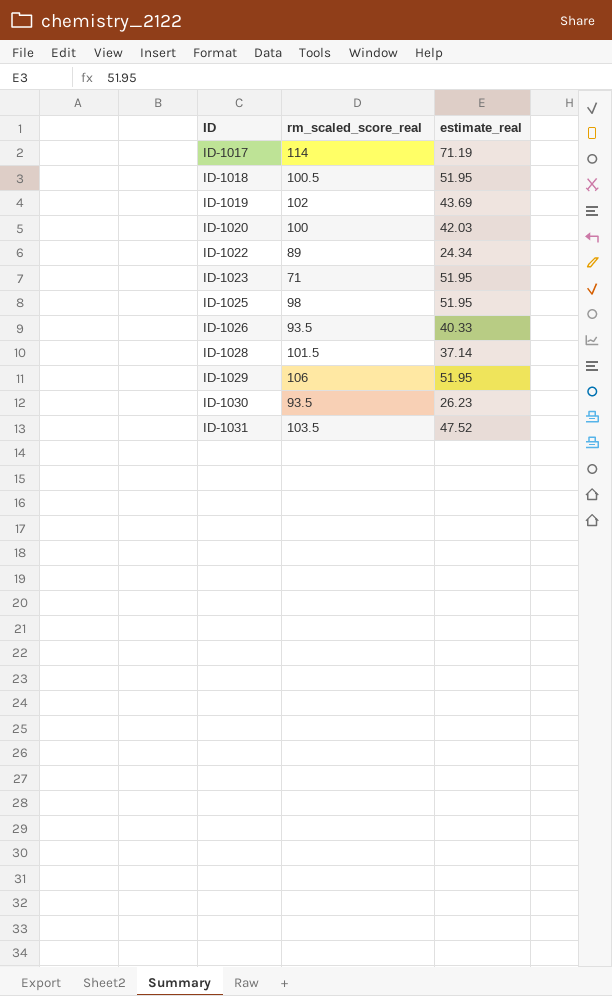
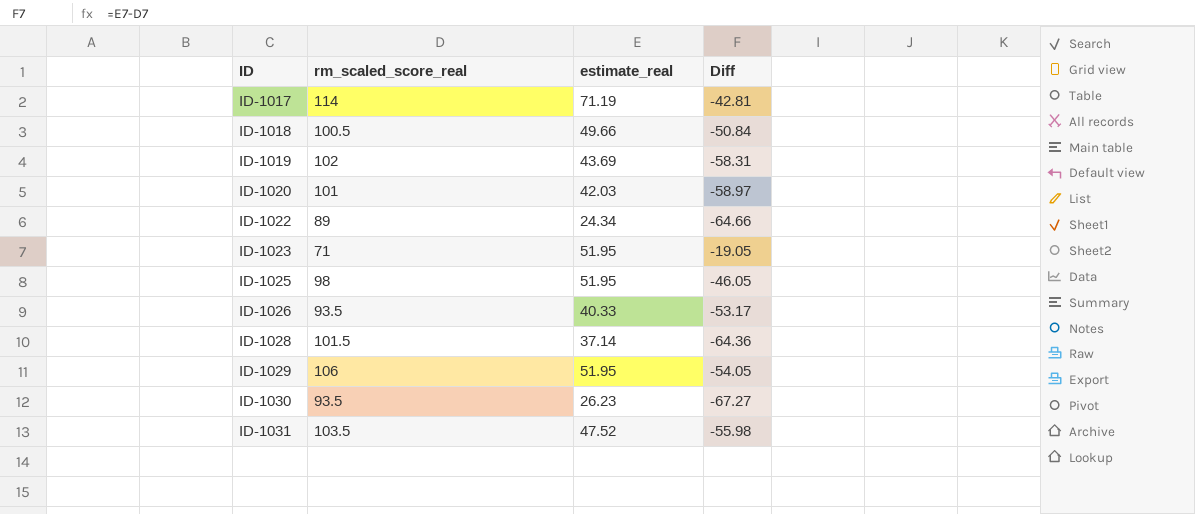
column Diff | formula: none -> [estimate_real] - [rm_scaled_score_real]
ID-1018 | estimate_real: 51.95 -> 49.66
ID-1020 | rm_scaled_score_real: 100 -> 101

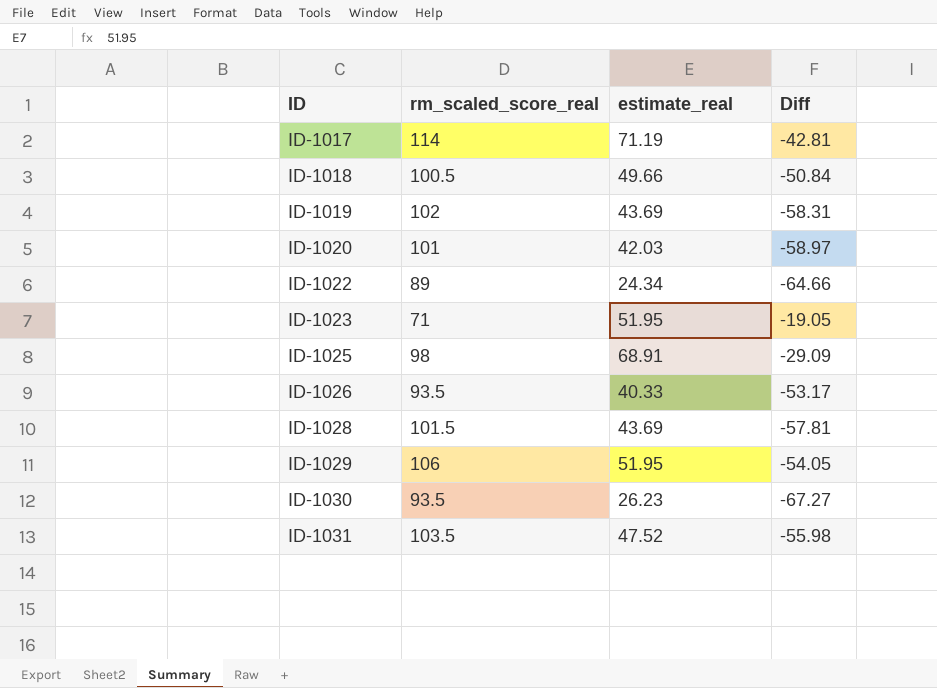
ID-1025 | estimate_real: 51.95 -> 68.91
ID-1025 | Diff: -46.05 -> -29.09
ID-1028 | estimate_real: 37.14 -> 43.69
ID-1028 | Diff: -64.36 -> -57.81

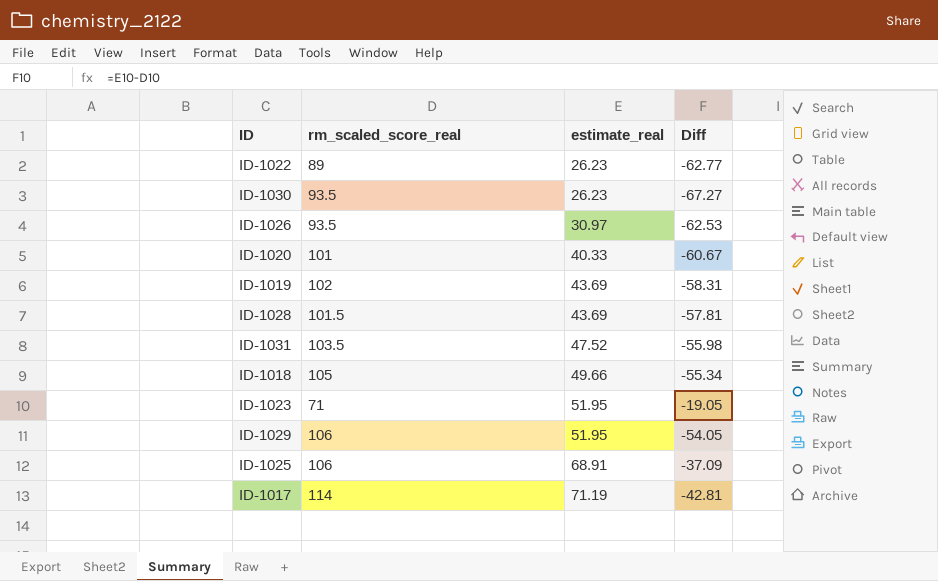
row order: ID ascending -> estimate_real ascending
ID-1022 | estimate_real: 24.34 -> 26.23
ID-1022 | Diff: -64.66 -> -62.77
ID-1026 | estimate_real: 40.33 -> 30.97
ID-1026 | Diff: -53.17 -> -62.53
ID-1020 | estimate_real: 42.03 -> 40.33
ID-1020 | Diff: -58.97 -> -60.67
ID-1018 | rm_scaled_score_real: 100.5 -> 105
ID-1018 | Diff: -50.84 -> -55.34
ID-1025 | rm_scaled_score_real: 98 -> 106
ID-1025 | Diff: -29.09 -> -37.09

